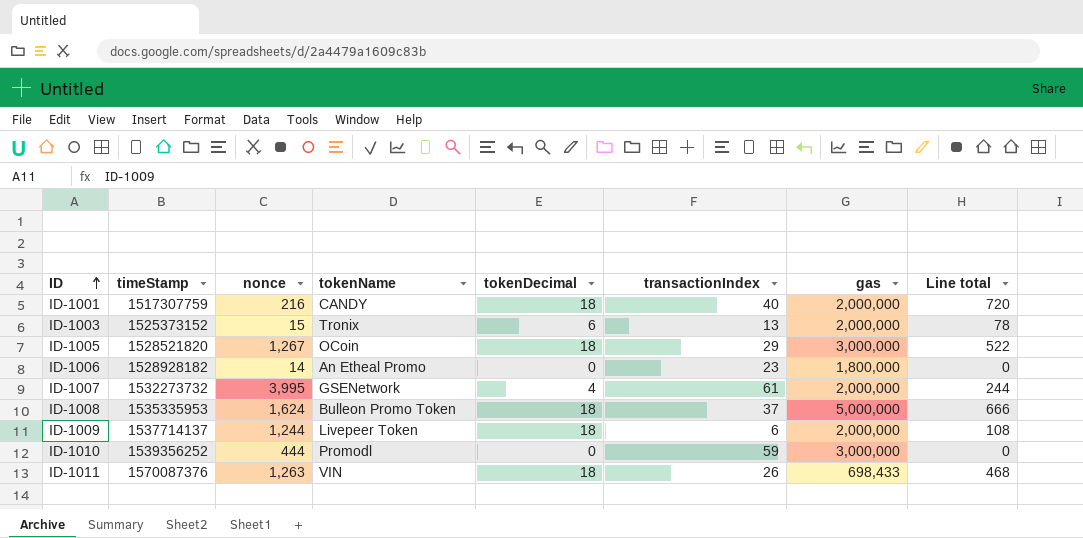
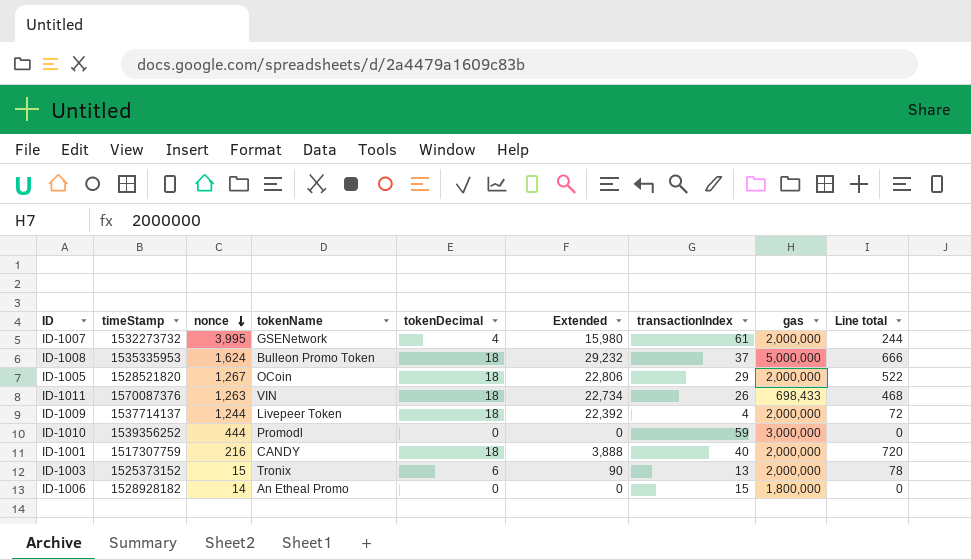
row order: ID ascending -> nonce descending
column Extended | formula: none -> [nonce] * [tokenDecimal]
ID-1005 | gas: 3,000,000 -> 2,000,000
ID-1009 | transactionIndex: 6 -> 4
ID-1009 | Line total: 108 -> 72
ID-1006 | transactionIndex: 23 -> 15

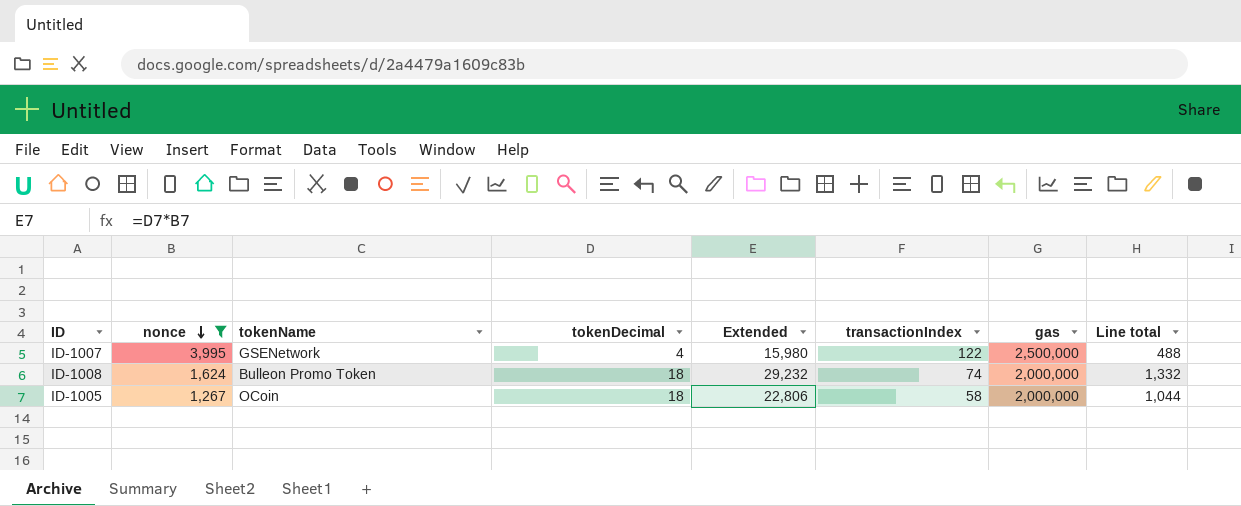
filter: none -> nonce >= 1,267
column timeStamp | position: 2 -> none
ID-1007 | transactionIndex: 61 -> 122
ID-1007 | gas: 2,000,000 -> 2,500,000
ID-1007 | Line total: 244 -> 488
ID-1008 | transactionIndex: 37 -> 74
ID-1008 | gas: 5,000,000 -> 2,000,000
ID-1008 | Line total: 666 -> 1,332
ID-1005 | transactionIndex: 29 -> 58
ID-1005 | Line total: 522 -> 1,044

